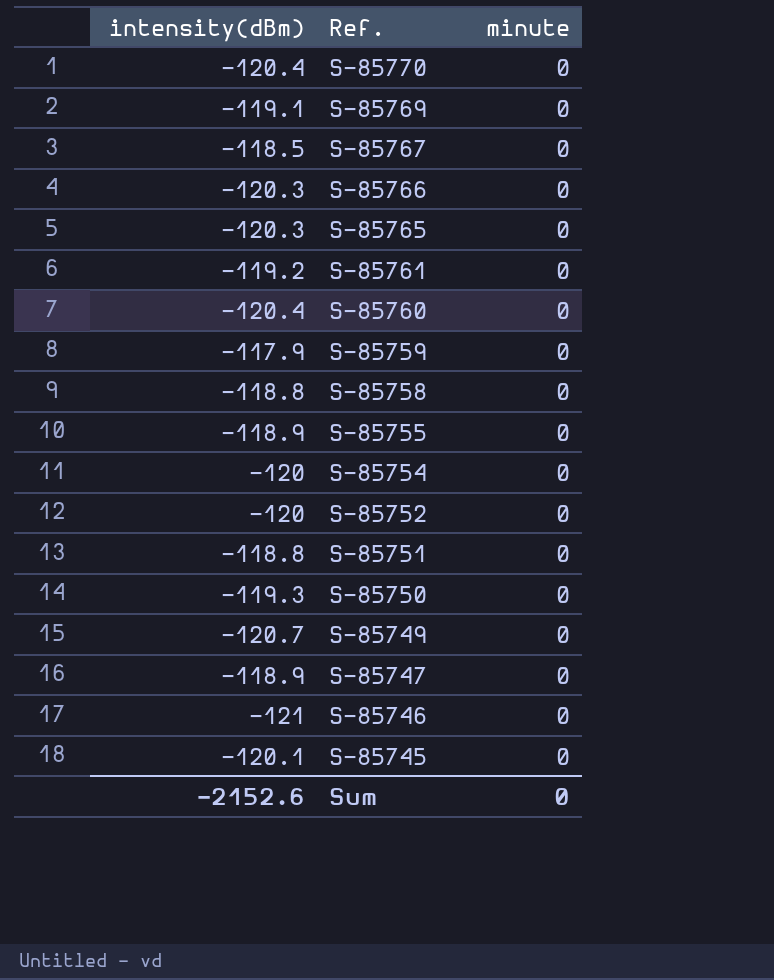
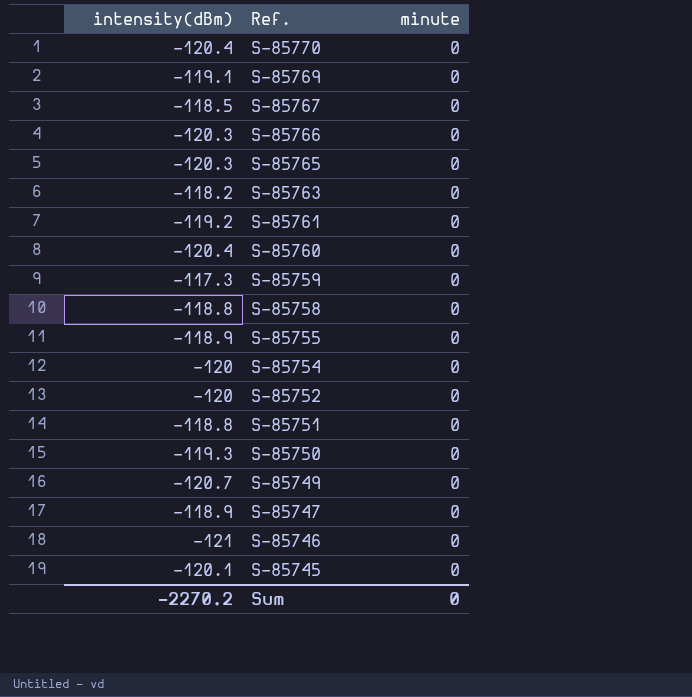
row S-85763: none -> -118.2 | 0
S-85759 | intensity(dBm): -117.9 -> -117.3
Sum | intensity(dBm): -2152.6 -> -2270.2

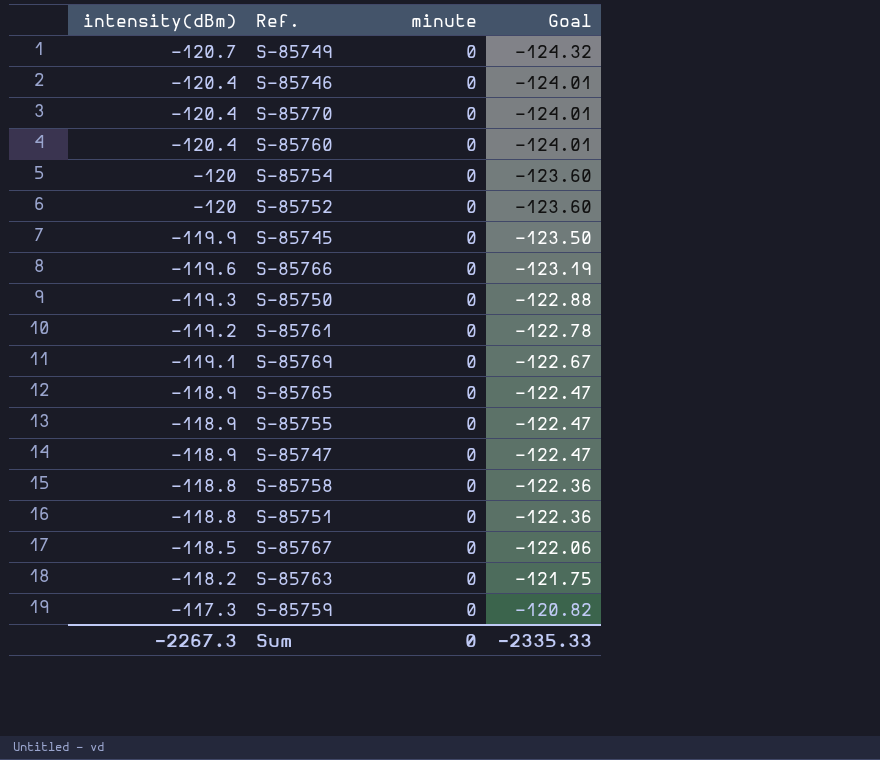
row order: Ref. descending -> intensity(dBm) ascending
column Goal | formula: none -> [intensity(dBm)] * 1.03
S-85746 | intensity(dBm): -121 -> -120.4
S-85745 | intensity(dBm): -120.1 -> -119.9
S-85766 | intensity(dBm): -120.3 -> -119.6
S-85765 | intensity(dBm): -120.3 -> -118.9
Sum | intensity(dBm): -2270.2 -> -2267.3

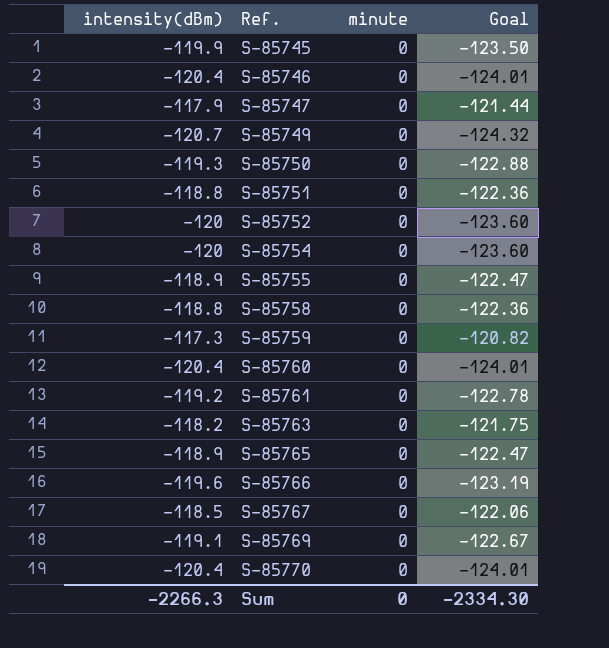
row order: intensity(dBm) ascending -> Ref. ascending
S-85747 | intensity(dBm): -118.9 -> -117.9
S-85747 | Goal: -122.47 -> -121.44
Sum | intensity(dBm): -2267.3 -> -2266.3
Sum | Goal: -2335.33 -> -2334.30

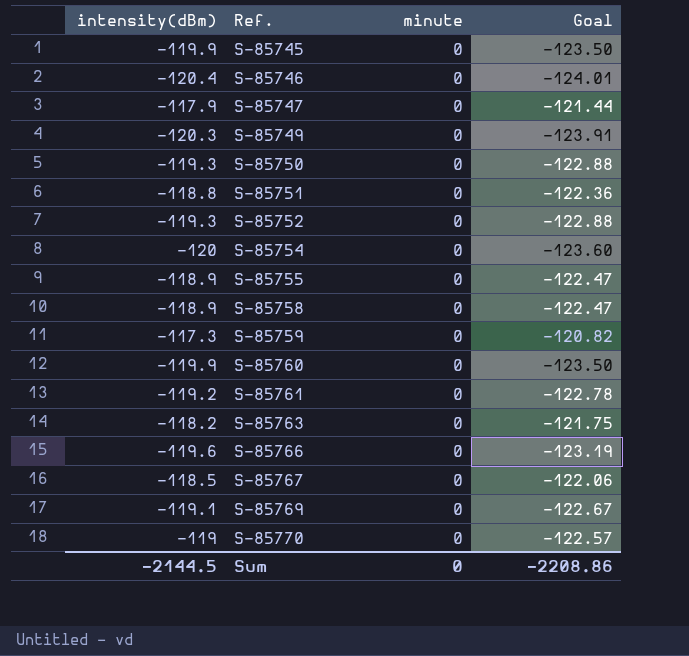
row S-85765: -118.9 | 0 | -122.47 -> none
S-85749 | intensity(dBm): -120.7 -> -120.3
S-85749 | Goal: -124.32 -> -123.91
S-85752 | intensity(dBm): -120 -> -119.3
S-85752 | Goal: -123.60 -> -122.88
S-85758 | intensity(dBm): -118.8 -> -118.9
S-85758 | Goal: -122.36 -> -122.47
S-85760 | intensity(dBm): -120.4 -> -119.9
S-85760 | Goal: -124.01 -> -123.50
S-85770 | intensity(dBm): -120.4 -> -119
S-85770 | Goal: -124.01 -> -122.57
Sum | intensity(dBm): -2266.3 -> -2144.5
Sum | Goal: -2334.30 -> -2208.86

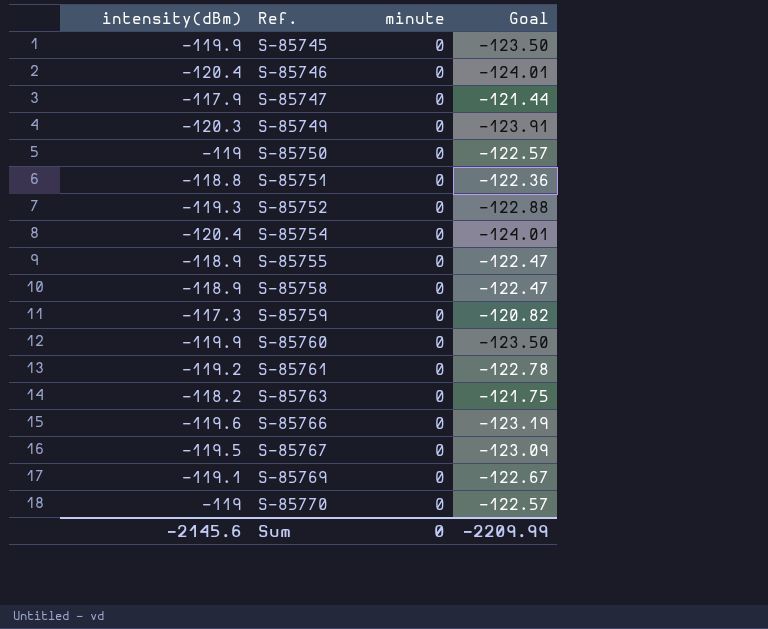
S-85750 | intensity(dBm): -119.3 -> -119
S-85750 | Goal: -122.88 -> -122.57
S-85754 | intensity(dBm): -120 -> -120.4
S-85754 | Goal: -123.60 -> -124.01
S-85767 | intensity(dBm): -118.5 -> -119.5
S-85767 | Goal: -122.06 -> -123.09
Sum | intensity(dBm): -2144.5 -> -2145.6
Sum | Goal: -2208.86 -> -2209.99

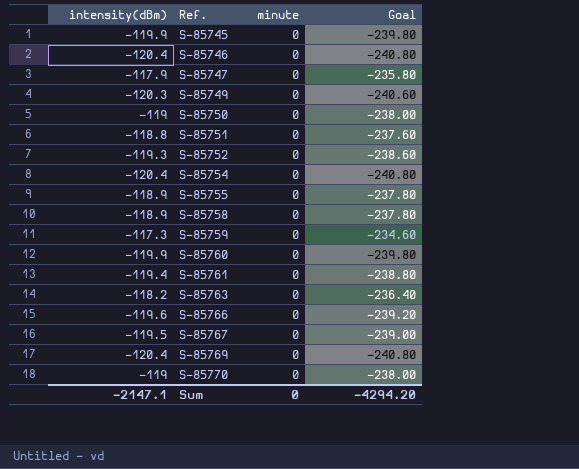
column Goal | formula: [intensity(dBm)] * 1.03 -> [intensity(dBm)] * 2
S-85761 | intensity(dBm): -119.2 -> -119.4
S-85769 | intensity(dBm): -119.1 -> -120.4
Sum | intensity(dBm): -2145.6 -> -2147.1
Sum | Goal: -2209.99 -> -4294.20

